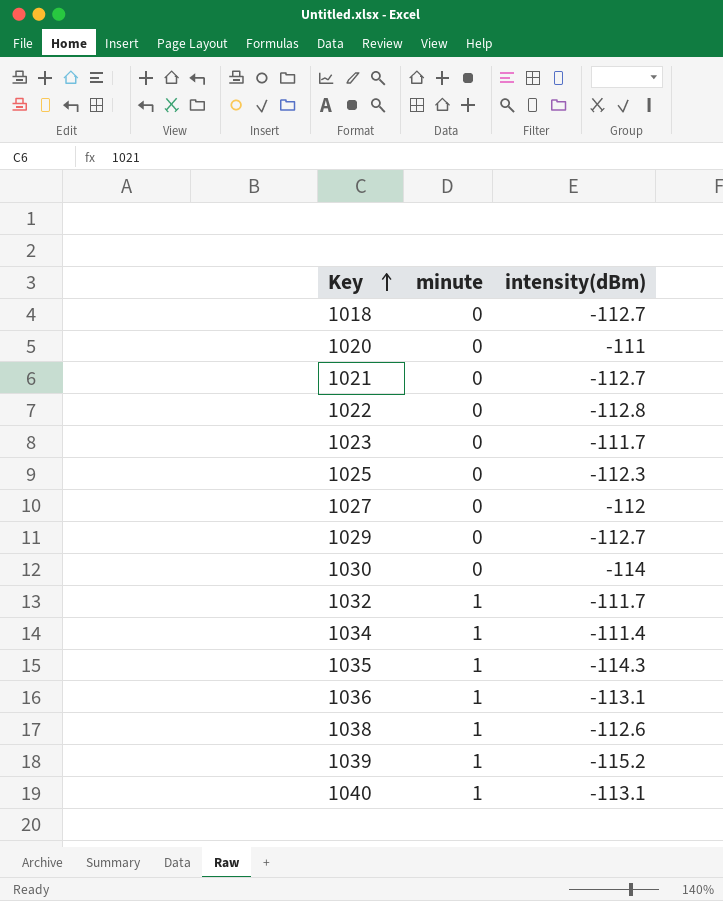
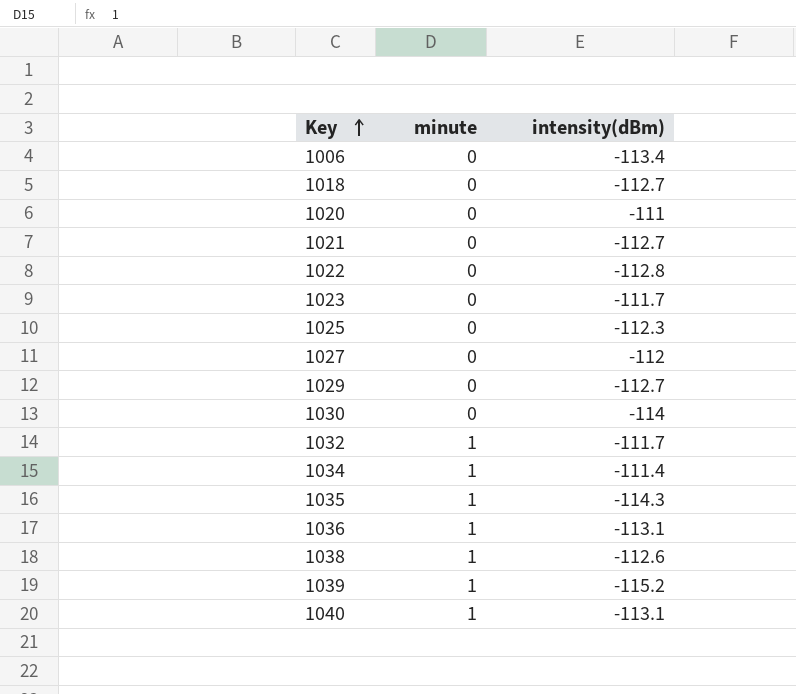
row 1006: none -> 0 | -113.4

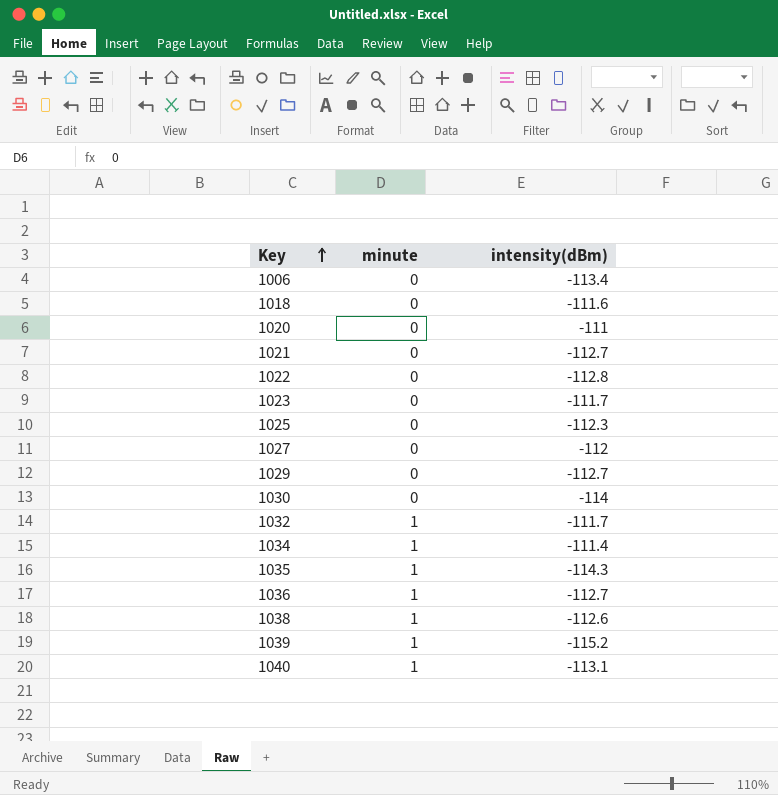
1018 | intensity(dBm): -112.7 -> -111.6
1036 | intensity(dBm): -113.1 -> -112.7

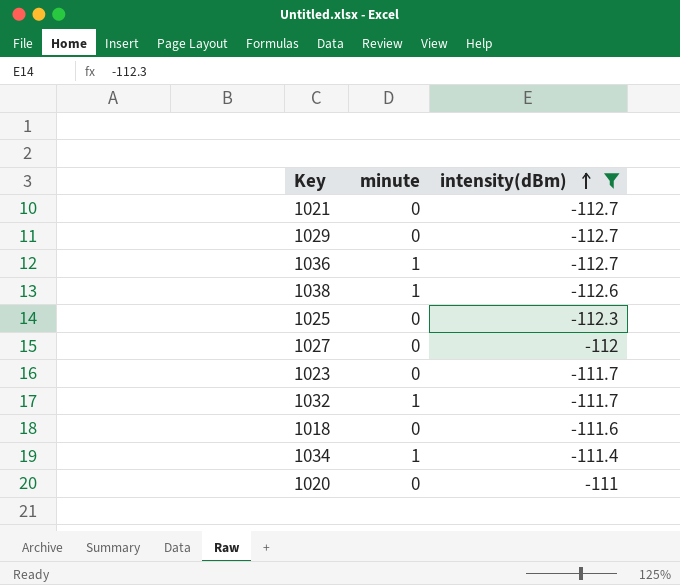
filter: none -> intensity(dBm) >= -112.7
row order: Key ascending -> intensity(dBm) ascending

